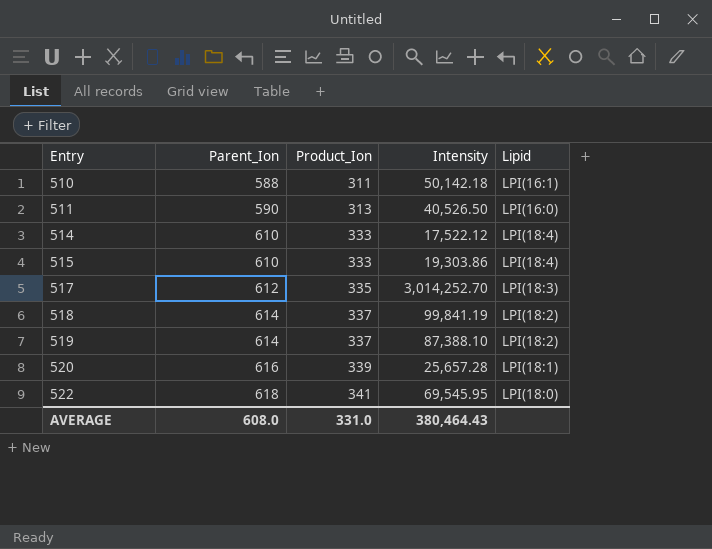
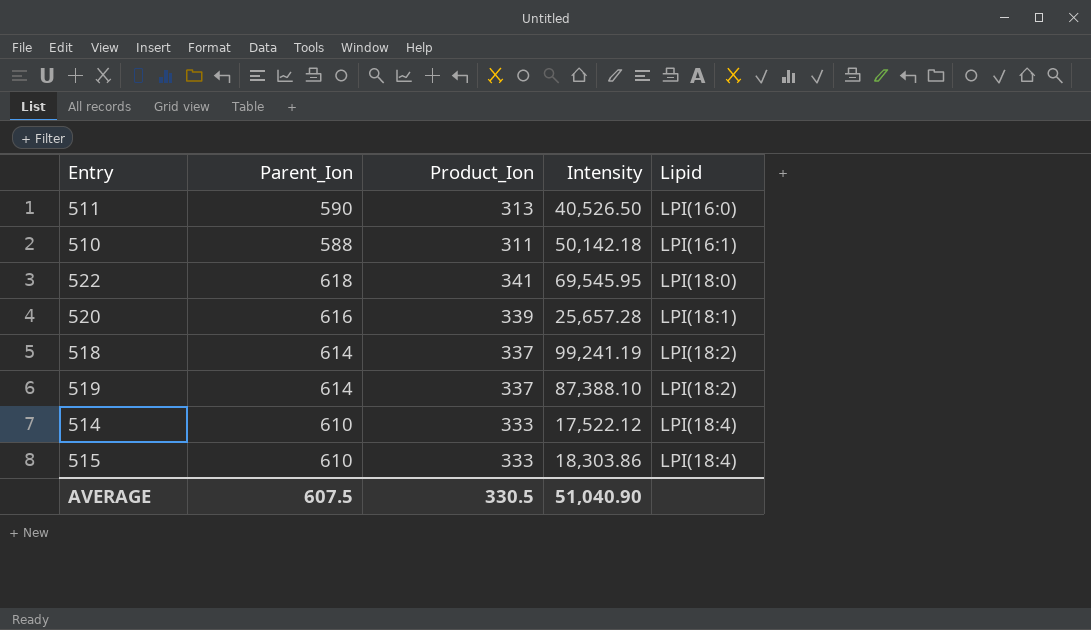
row order: Entry ascending -> Lipid ascending
row 517: 612 | 335 | 3,014,252.70 | LPI(18:3) -> none
518 | Intensity: 99,841.19 -> 99,241.19
515 | Intensity: 19,303.86 -> 18,303.86
AVERAGE | Parent_Ion: 608.0 -> 607.5
AVERAGE | Product_Ion: 331.0 -> 330.5
AVERAGE | Intensity: 380,464.43 -> 51,040.90

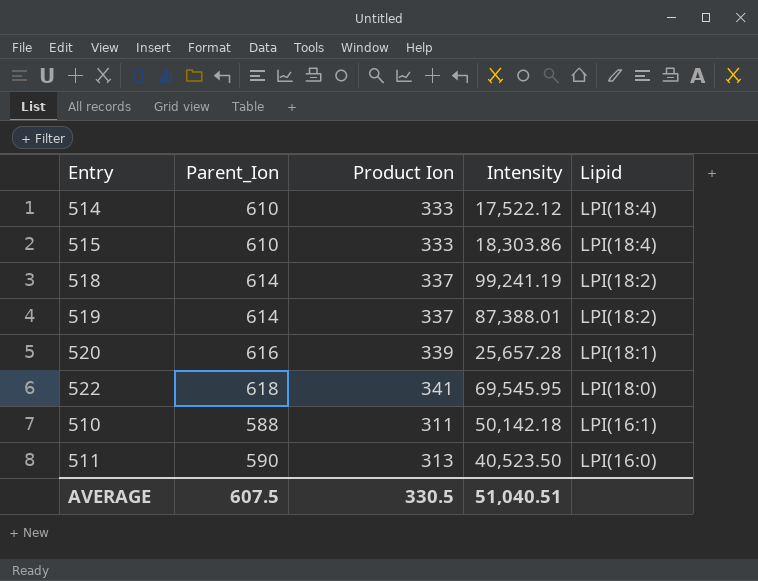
row order: Lipid ascending -> Lipid descending
column name: Product_Ion -> Product Ion
519 | Intensity: 87,388.10 -> 87,388.01
511 | Intensity: 40,526.50 -> 40,523.50
AVERAGE | Intensity: 51,040.90 -> 51,040.51

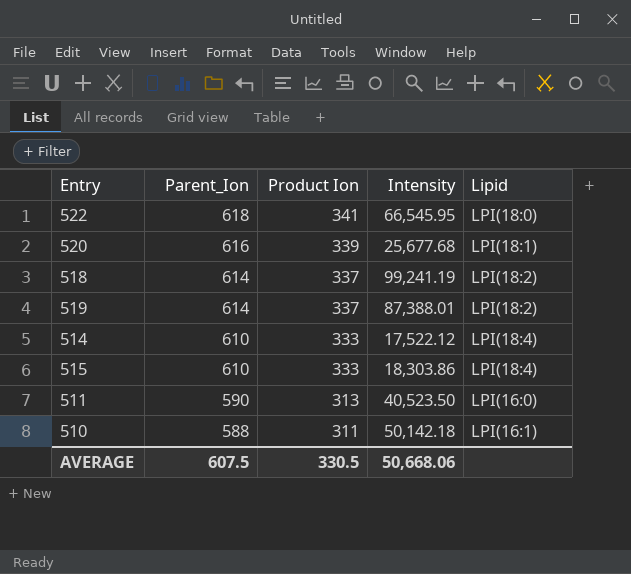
row order: Lipid descending -> Parent_Ion descending
522 | Intensity: 69,545.95 -> 66,545.95
520 | Intensity: 25,657.28 -> 25,677.68
AVERAGE | Intensity: 51,040.51 -> 50,668.06

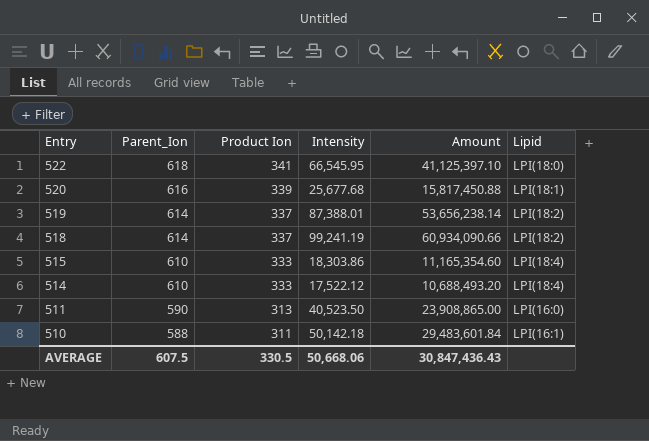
row order: Parent_Ion descending -> Entry descending
column Amount | formula: none -> [Parent_Ion] * [Intensity]

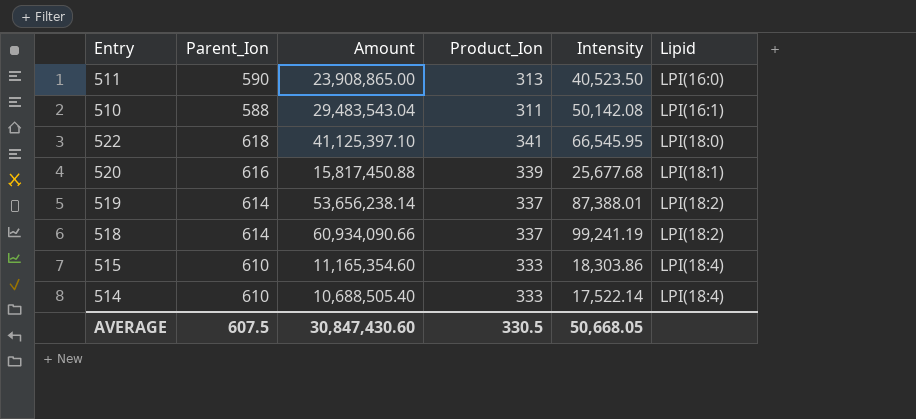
row order: Entry descending -> Lipid ascending
column Amount | position: 5 -> 3
column name: Product Ion -> Product_Ion
510 | Amount: 29,483,601.84 -> 29,483,543.04
510 | Intensity: 50,142.18 -> 50,142.08
514 | Amount: 10,688,493.20 -> 10,688,505.40
514 | Intensity: 17,522.12 -> 17,522.14
AVERAGE | Amount: 30,847,436.43 -> 30,847,430.60
AVERAGE | Intensity: 50,668.06 -> 50,668.05

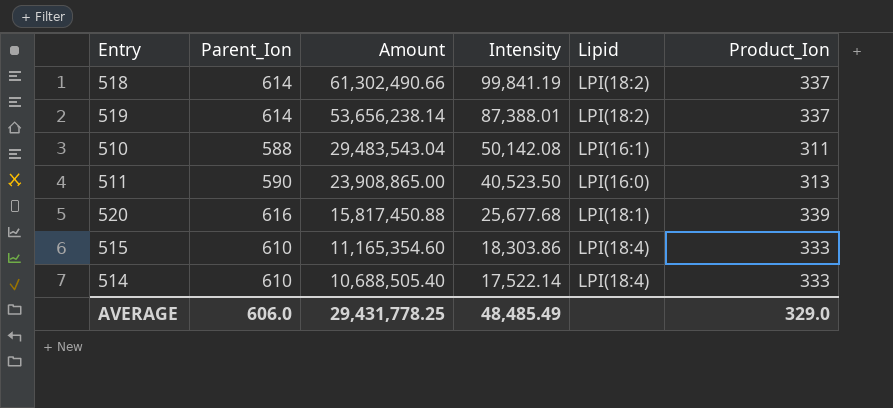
row order: Lipid ascending -> Amount descending
column Product_Ion | position: 4 -> 6
row 522: 618 | 41,125,397.10 | 341 | 66,545.95 | LPI(18:0) -> none
518 | Amount: 60,934,090.66 -> 61,302,490.66
518 | Intensity: 99,241.19 -> 99,841.19
AVERAGE | Parent_Ion: 607.5 -> 606.0
AVERAGE | Amount: 30,847,430.60 -> 29,431,778.25
AVERAGE | Intensity: 50,668.05 -> 48,485.49
AVERAGE | Product_Ion: 330.5 -> 329.0

